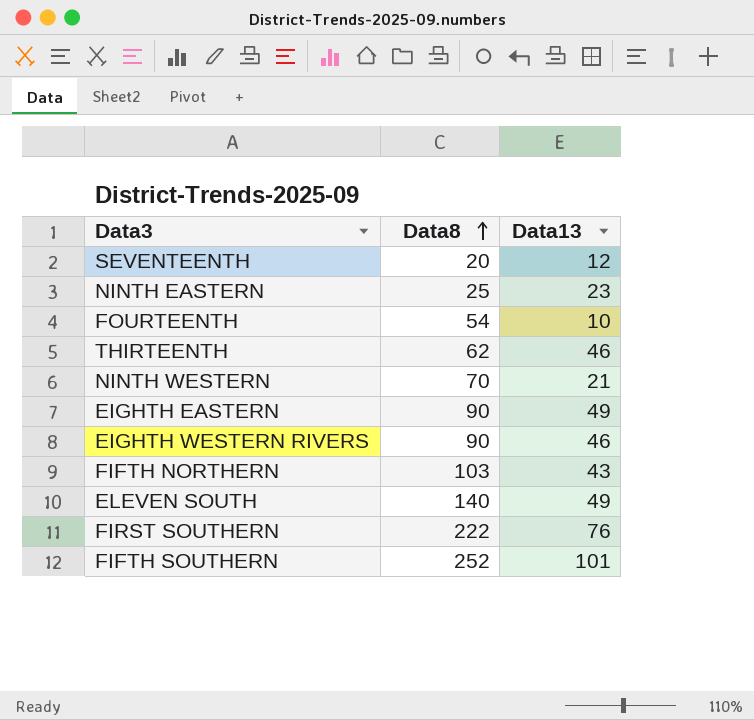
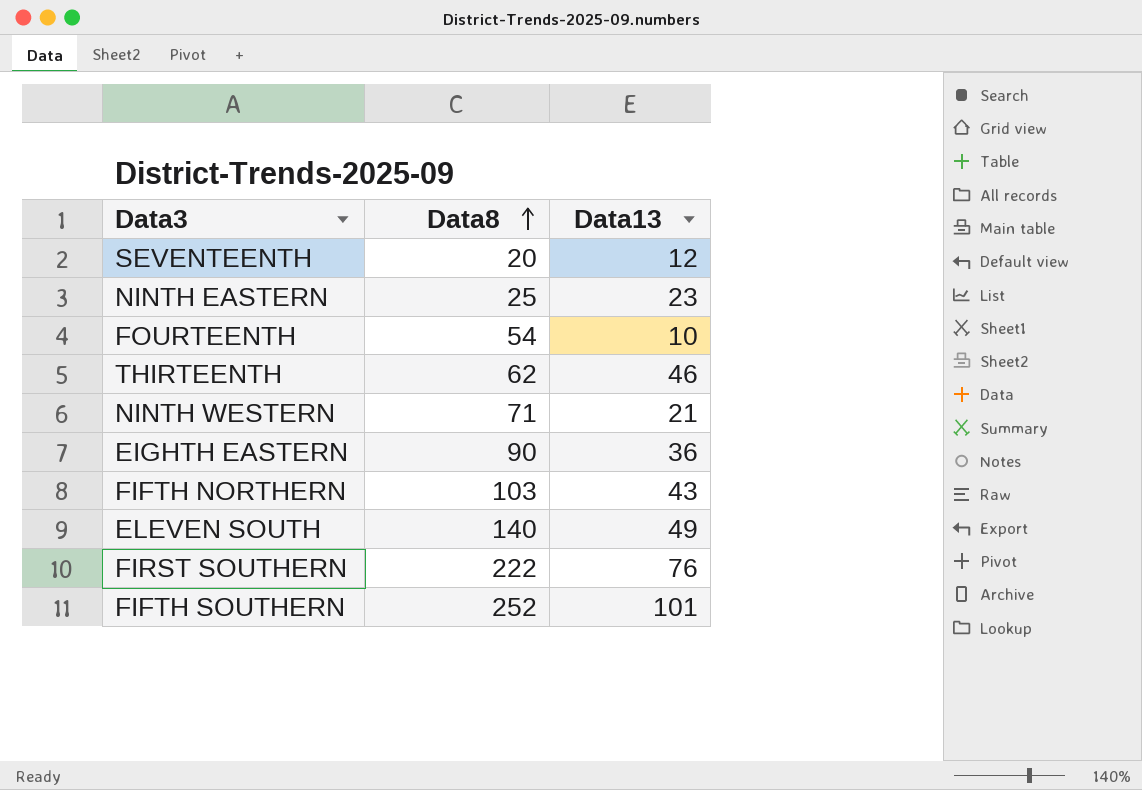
row EIGHTH WESTERN RIVERS: 90 | 46 -> none
NINTH WESTERN | Data8: 70 -> 71
EIGHTH EASTERN | Data13: 49 -> 36

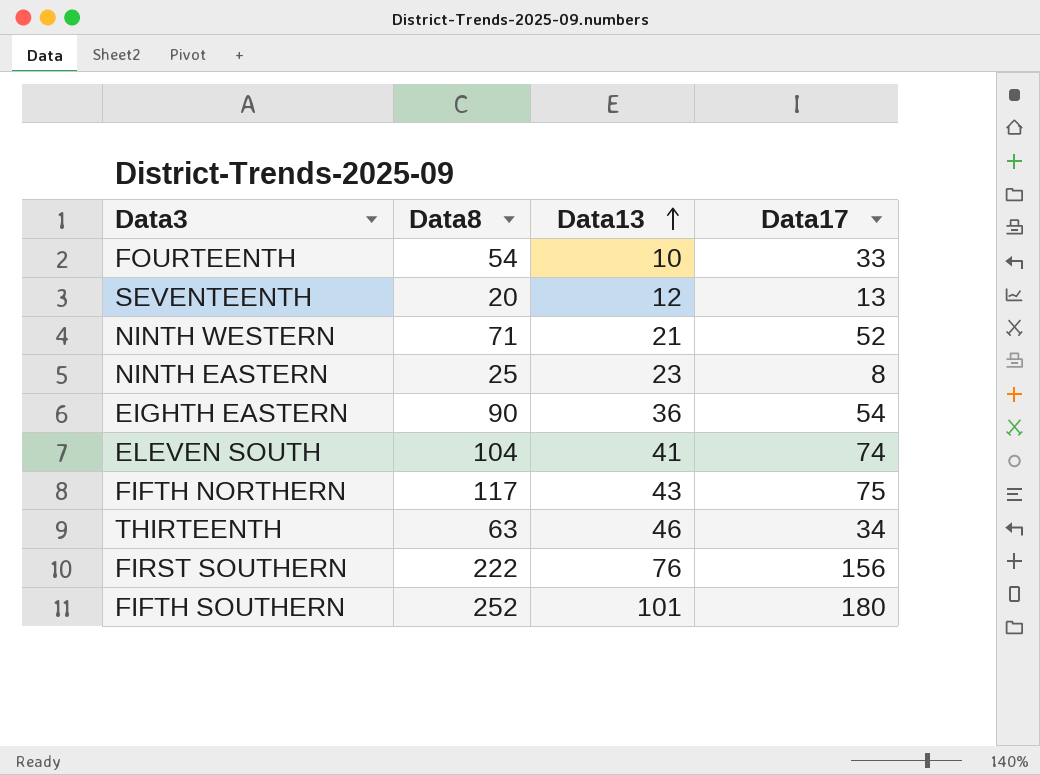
row order: Data8 ascending -> Data13 ascending
column Data17 | position: none -> 4
ELEVEN SOUTH | Data8: 140 -> 104
ELEVEN SOUTH | Data13: 49 -> 41
FIFTH NORTHERN | Data8: 103 -> 117
THIRTEENTH | Data8: 62 -> 63

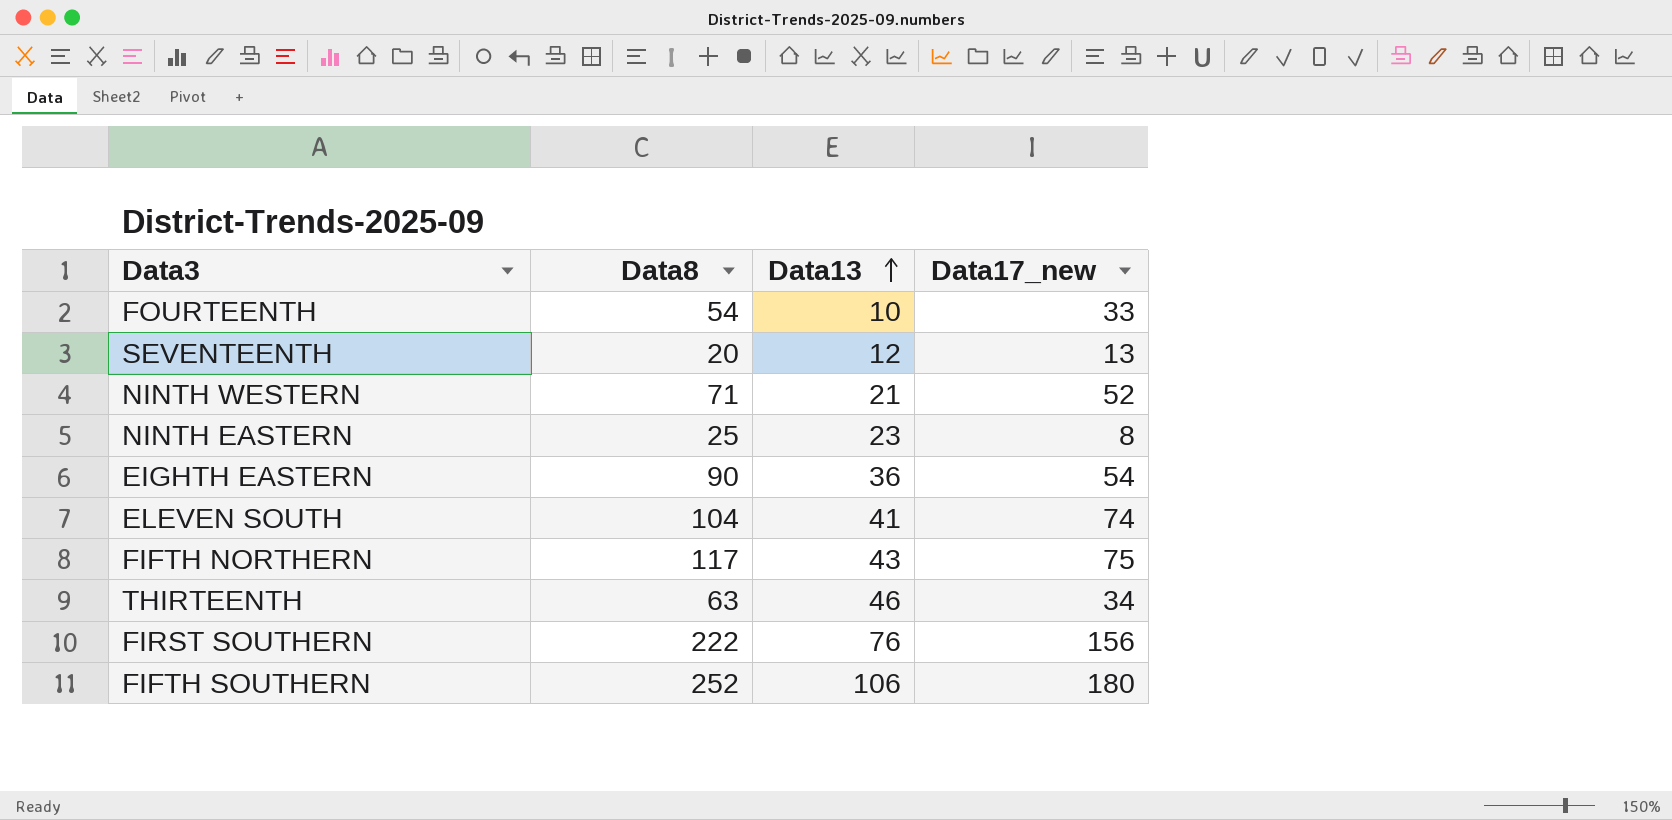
column name: Data17 -> Data17_new
FIFTH SOUTHERN | Data13: 101 -> 106

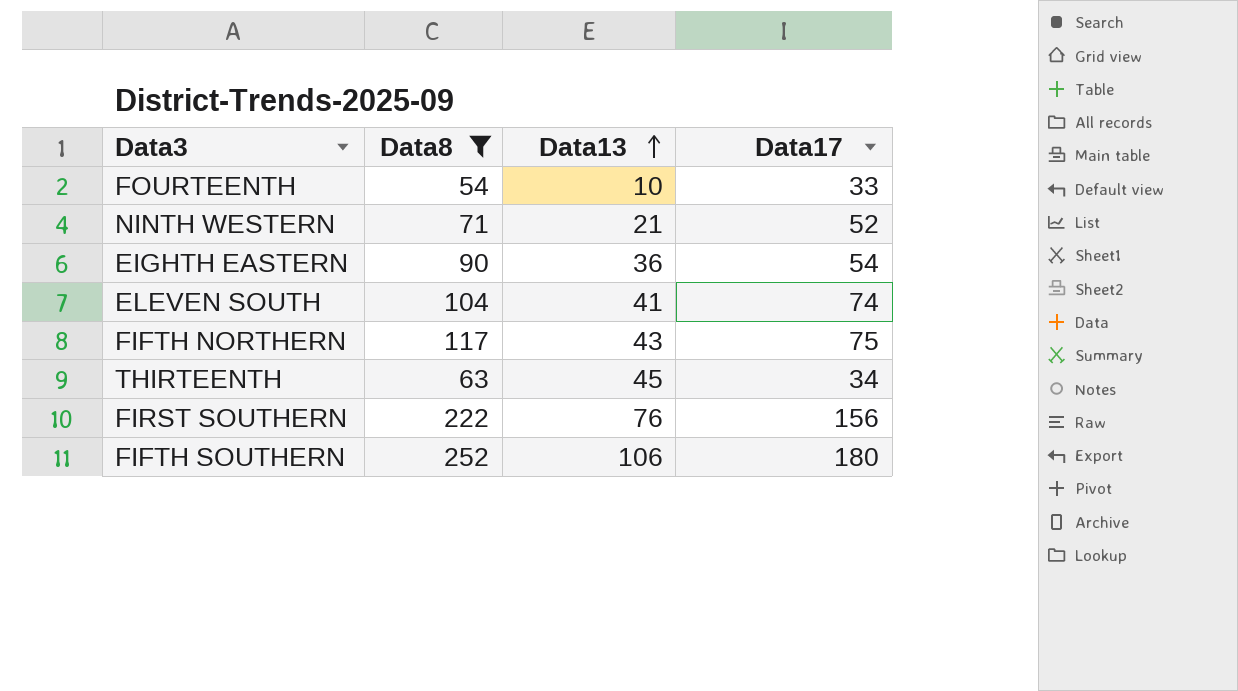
filter: none -> Data8 >= 54
column name: Data17_new -> Data17
THIRTEENTH | Data13: 46 -> 45

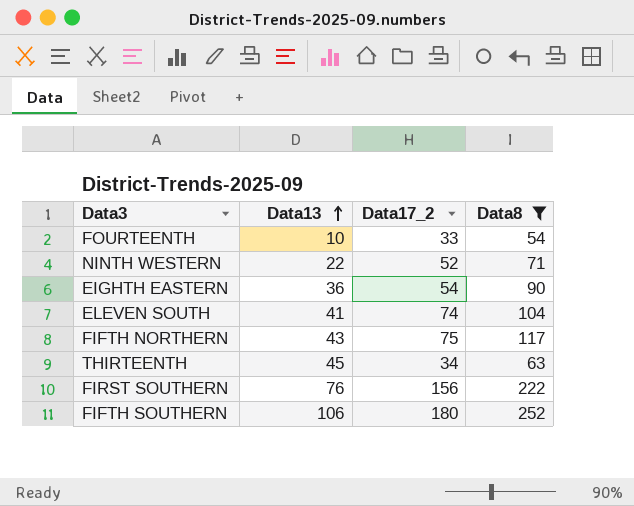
column name: Data17 -> Data17_2
column Data8 | position: 2 -> 4
NINTH WESTERN | Data13: 21 -> 22

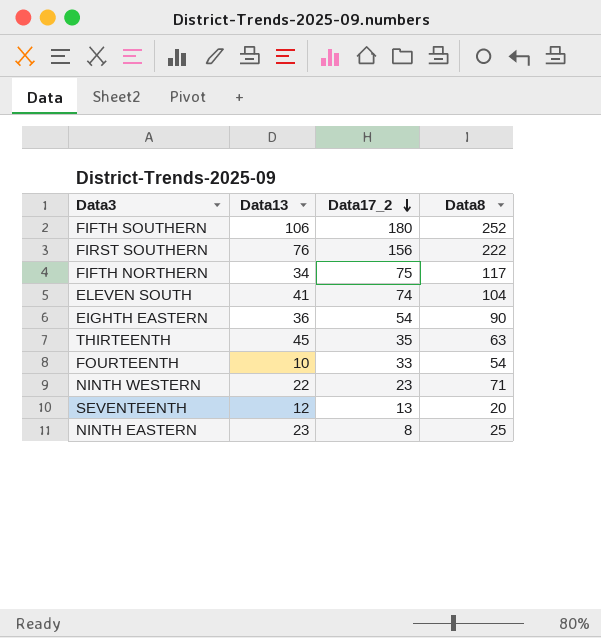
filter: Data8 >= 54 -> none
row order: Data13 ascending -> Data17_2 descending
FIFTH NORTHERN | Data13: 43 -> 34
THIRTEENTH | Data17_2: 34 -> 35
NINTH WESTERN | Data17_2: 52 -> 23

